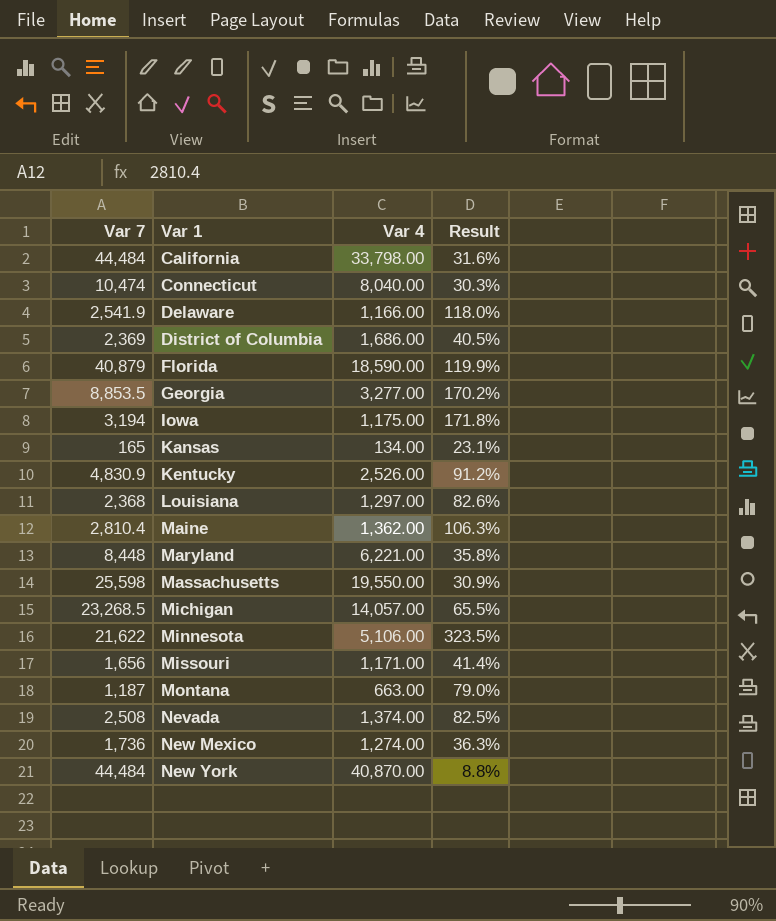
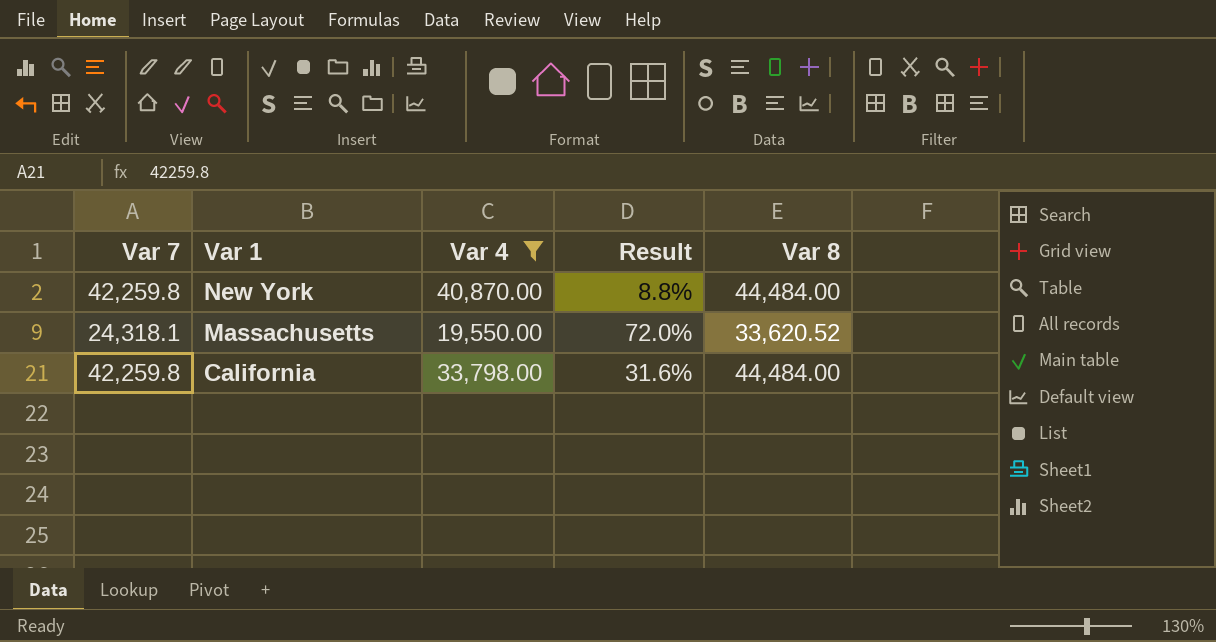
filter: none -> Var 4 >= 19,550.00
row order: Var 1 ascending -> Var 1 descending
column Result | formula: ([Var 7] - [Var 4]) / [Var 4] -> ([Var 8] - [Var 4]) / [Var 4]
column Var 8 | position: none -> 5
New York | Var 7: 44,484 -> 42,259.8
Massachusetts | Var 7: 25,598 -> 24,318.1
California | Var 7: 44,484 -> 42,259.8

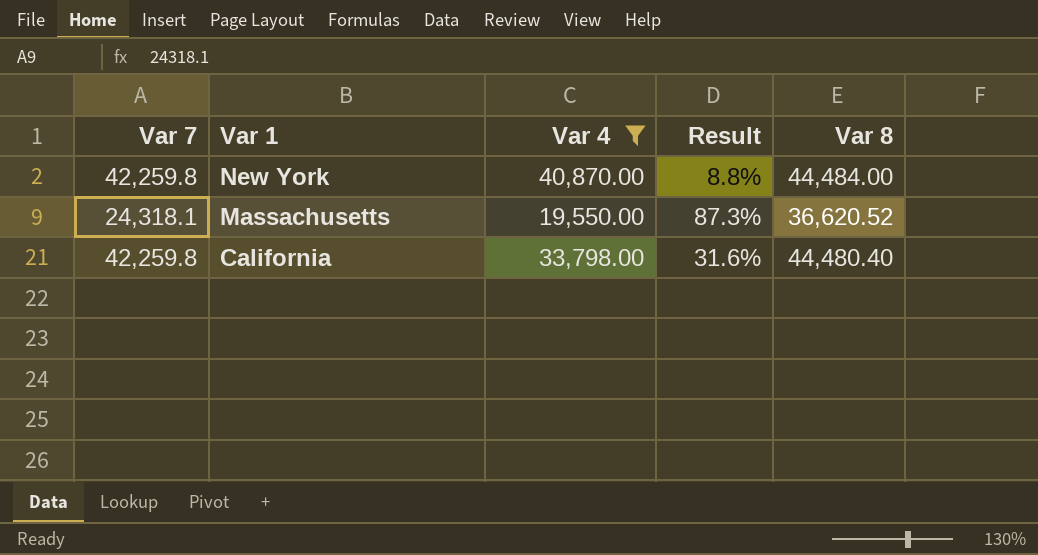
Massachusetts | Result: 72.0% -> 87.3%
Massachusetts | Var 8: 33,620.52 -> 36,620.52
California | Var 8: 44,484.00 -> 44,480.40

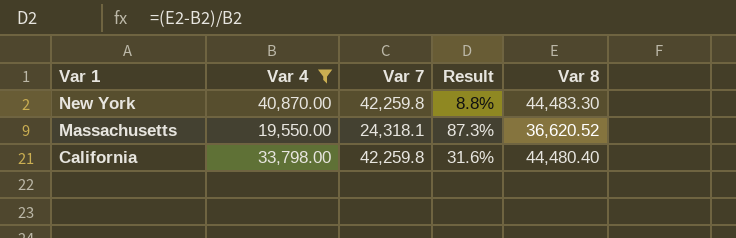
column Var 7 | position: 1 -> 3
New York | Var 8: 44,484.00 -> 44,483.30

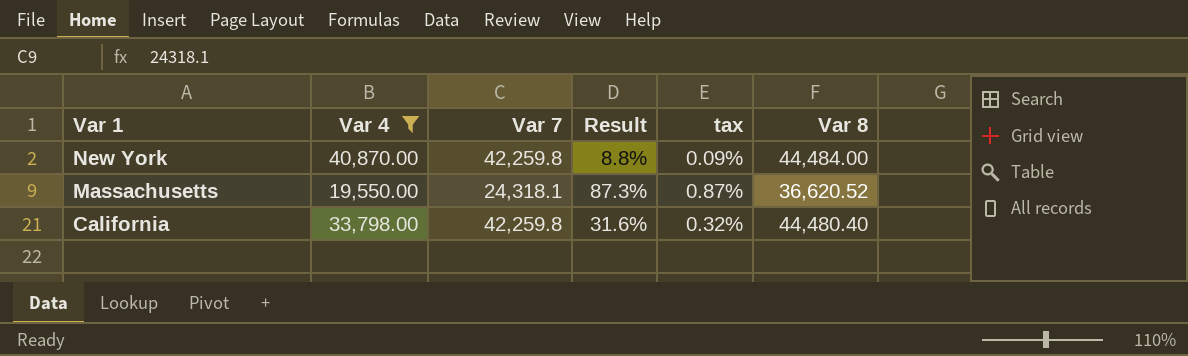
column tax | formula: none -> [Result] * 0.01
New York | Var 8: 44,483.30 -> 44,484.00

